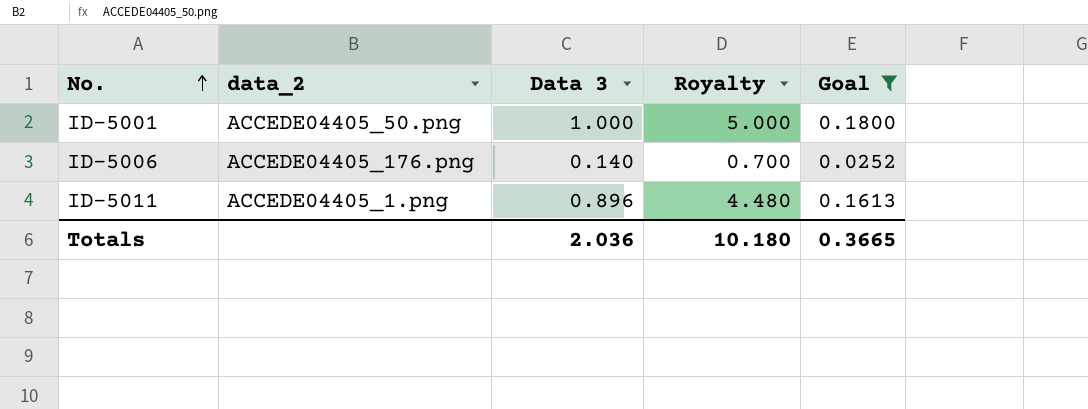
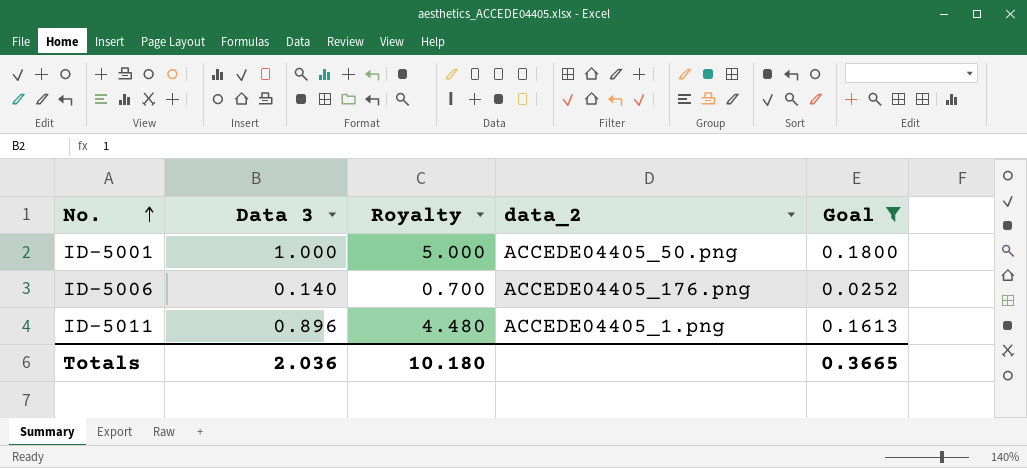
column data_2 | position: 2 -> 4

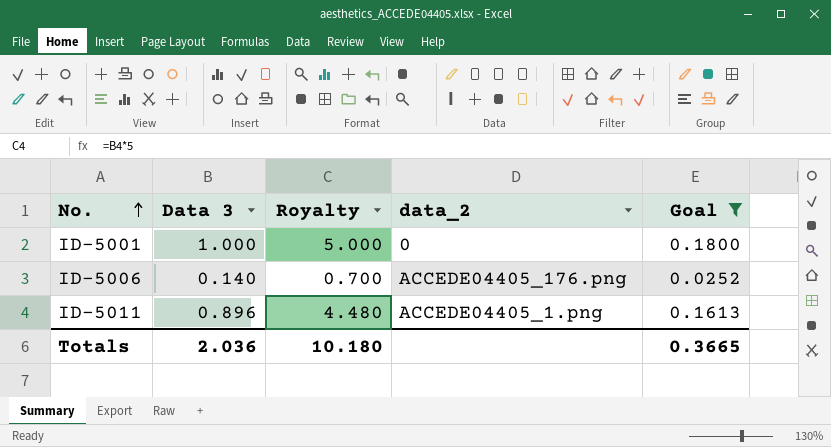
ID-5001 | data_2: ACCEDE04405_50.png -> 0

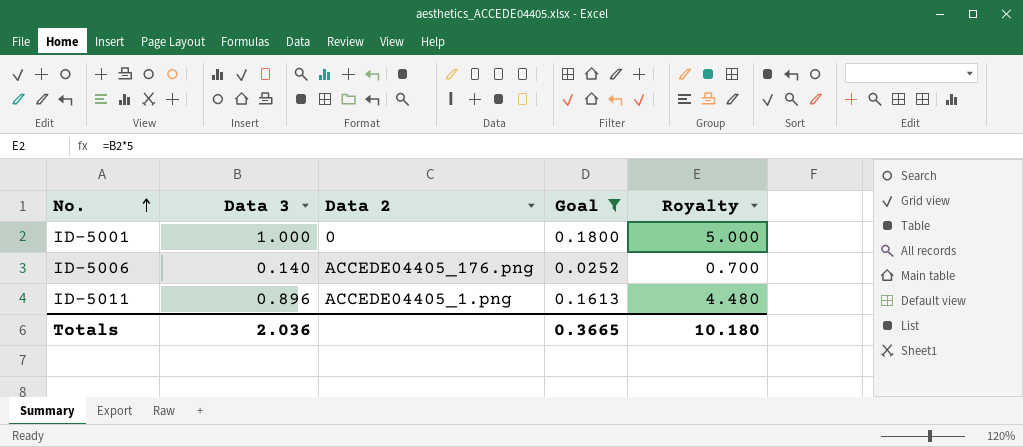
column name: data_2 -> Data 2
column Royalty | position: 3 -> 5

